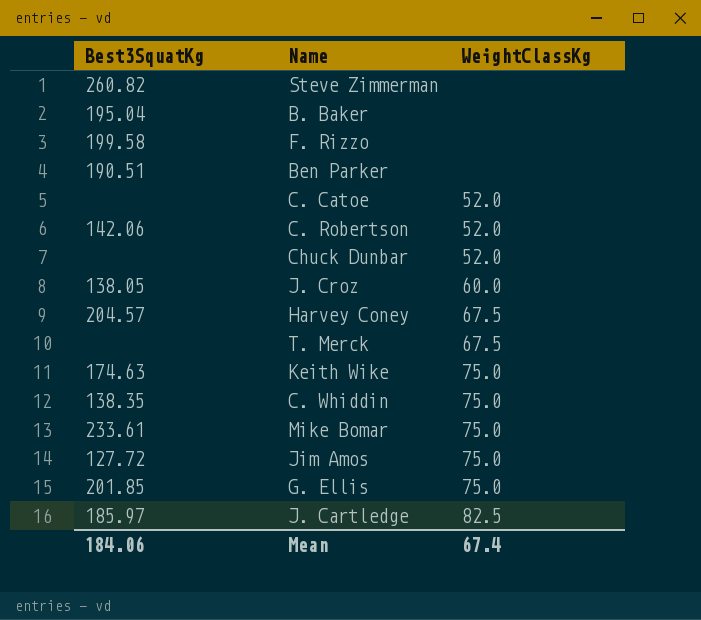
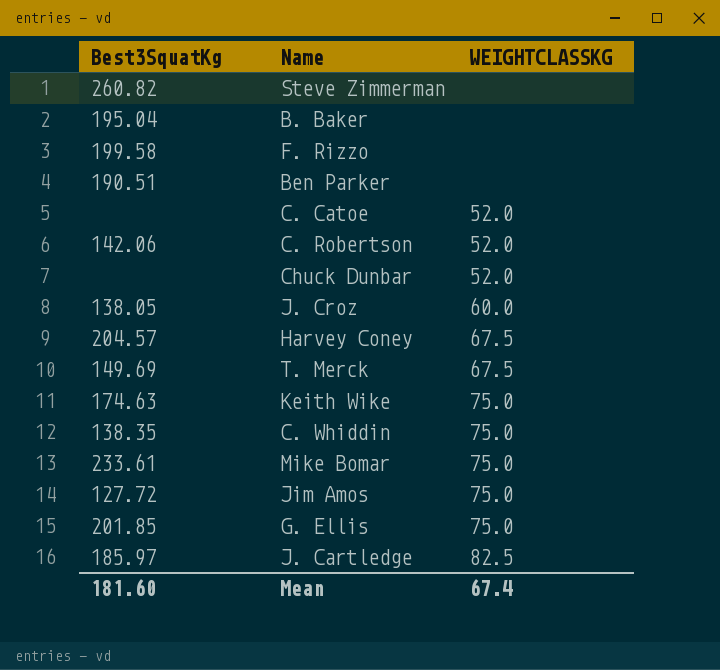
column name: WeightClassKg -> WEIGHTCLASSKG
T. Merck | Best3SquatKg: none -> 149.69
Mean | Best3SquatKg: 184.06 -> 181.60

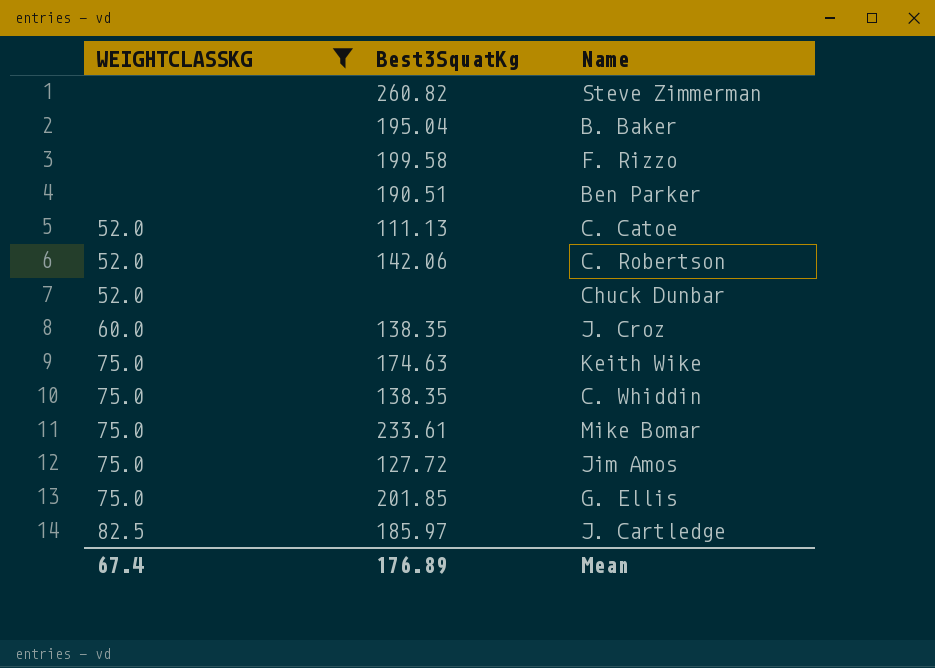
filter: none -> WEIGHTCLASSKG != 67.5
column WEIGHTCLASSKG | position: 3 -> 1
C. Catoe | Best3SquatKg: none -> 111.13
J. Croz | Best3SquatKg: 138.05 -> 138.35
Mean | Best3SquatKg: 181.60 -> 176.89

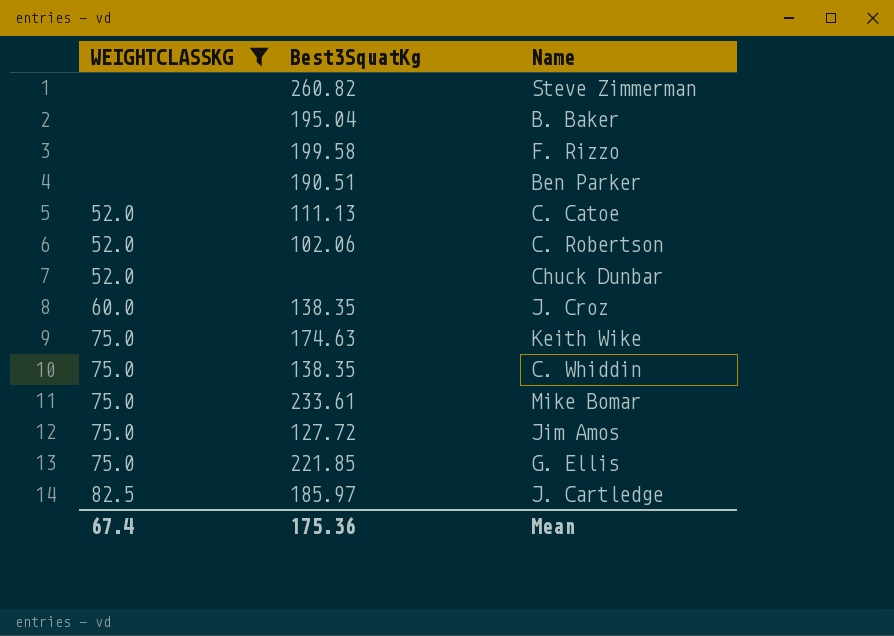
C. Robertson | Best3SquatKg: 142.06 -> 102.06
G. Ellis | Best3SquatKg: 201.85 -> 221.85
Mean | Best3SquatKg: 176.89 -> 175.36

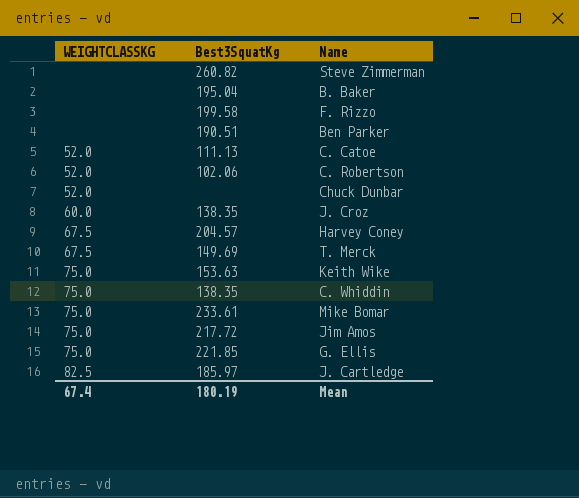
filter: WEIGHTCLASSKG != 67.5 -> none
Keith Wike | Best3SquatKg: 174.63 -> 153.63
Jim Amos | Best3SquatKg: 127.72 -> 217.72
Mean | Best3SquatKg: 175.36 -> 180.19

